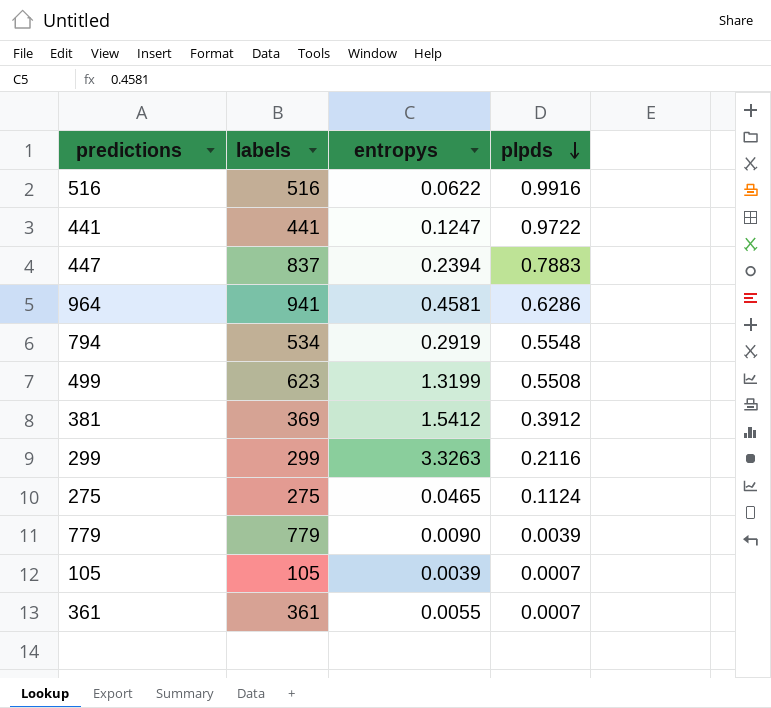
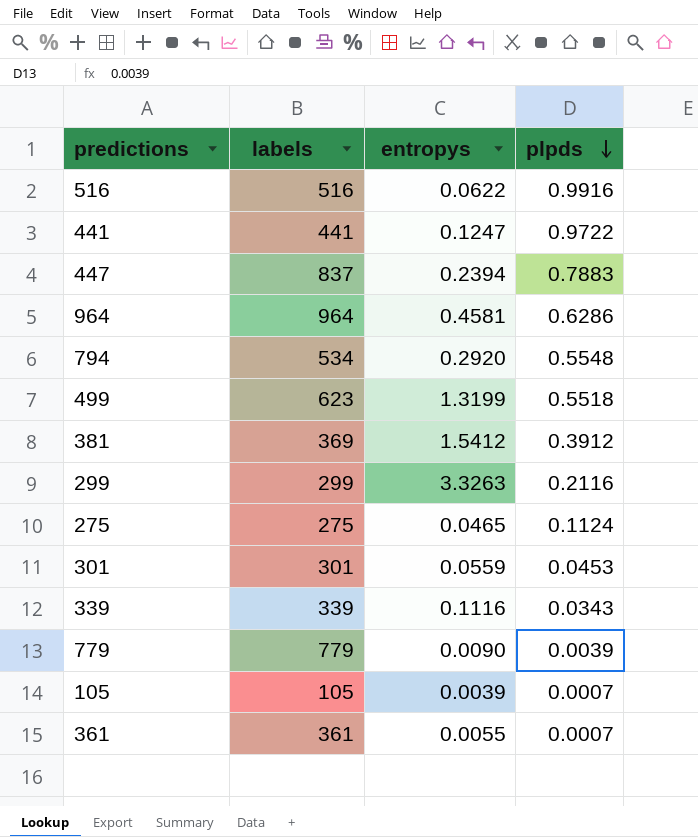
964 | labels: 941 -> 964
794 | entropys: 0.2919 -> 0.2920
499 | plpds: 0.5508 -> 0.5518
row 301: none -> 301 | 0.0559 | 0.0453
row 339: none -> 339 | 0.1116 | 0.0343

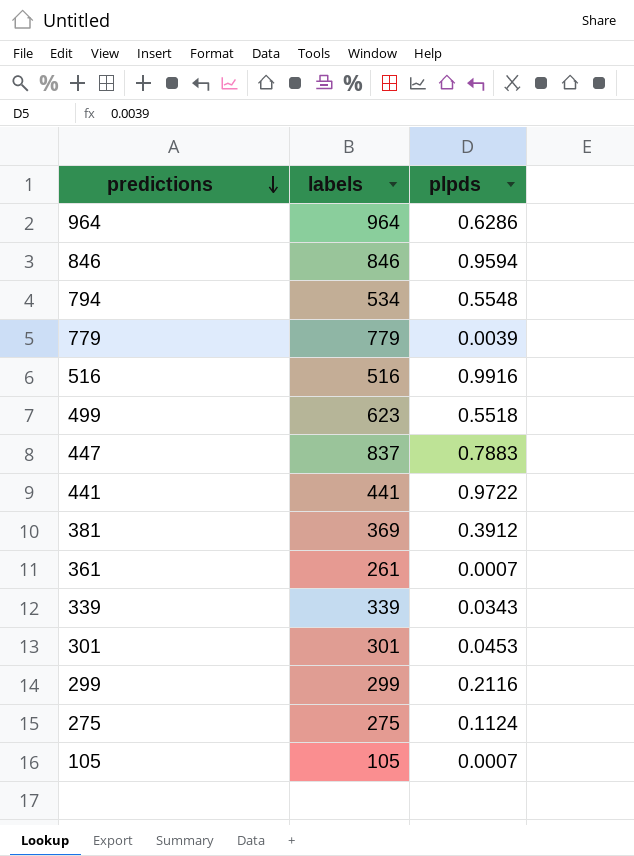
row order: plpds descending -> predictions descending
column entropys | position: 3 -> none
row 846: none -> 846 | 0.9594
361 | labels: 361 -> 261

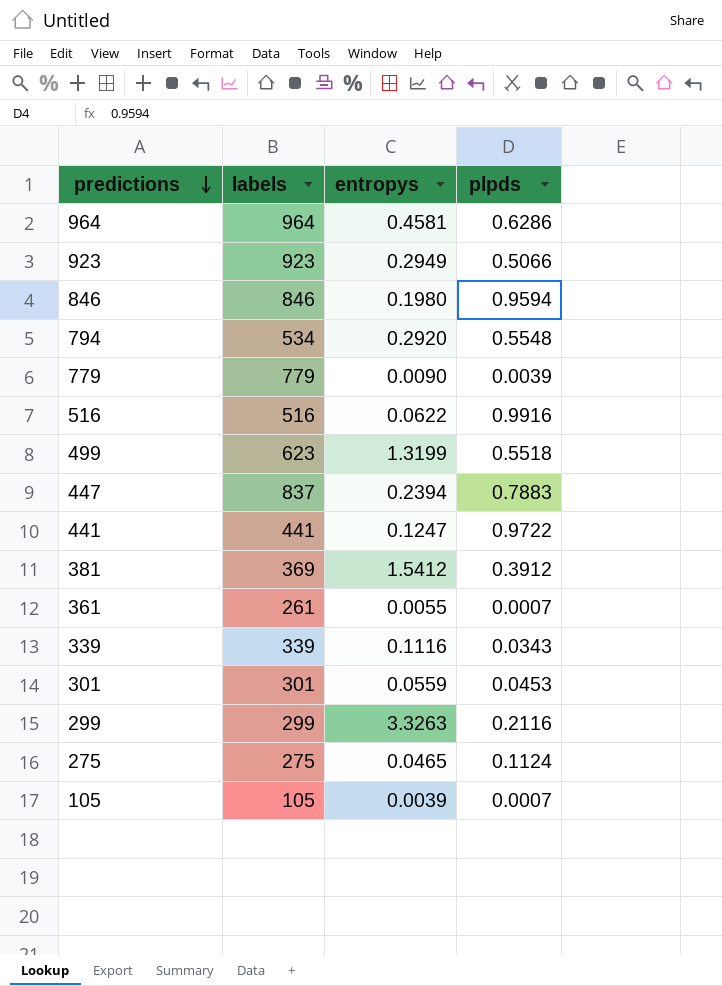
column entropys | position: none -> 3
row 923: none -> 923 | 0.2949 | 0.5066

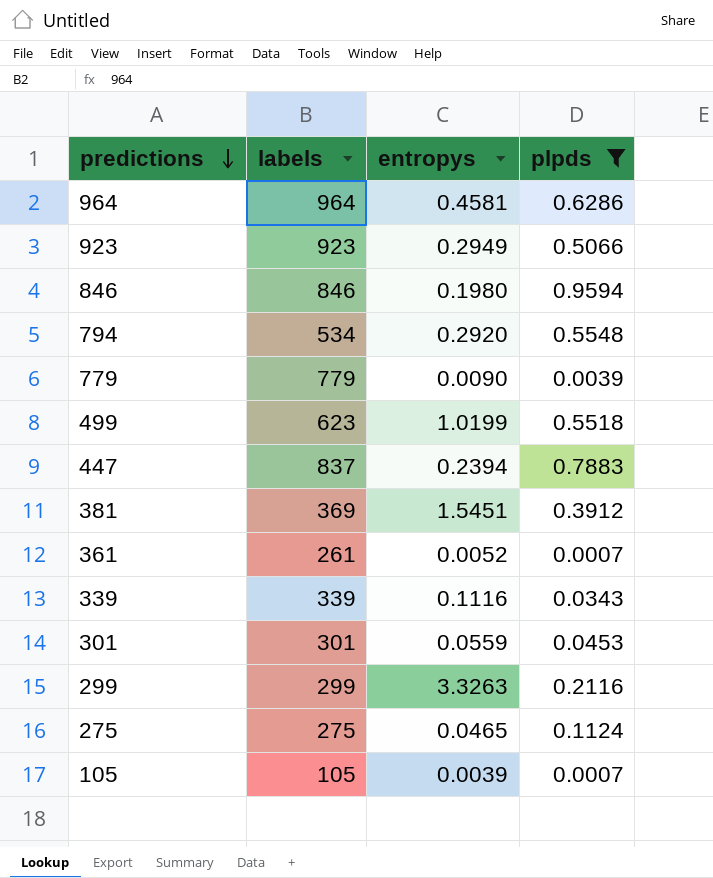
filter: none -> plpds <= 0.9594
499 | entropys: 1.3199 -> 1.0199
381 | entropys: 1.5412 -> 1.5451
361 | entropys: 0.0055 -> 0.0052

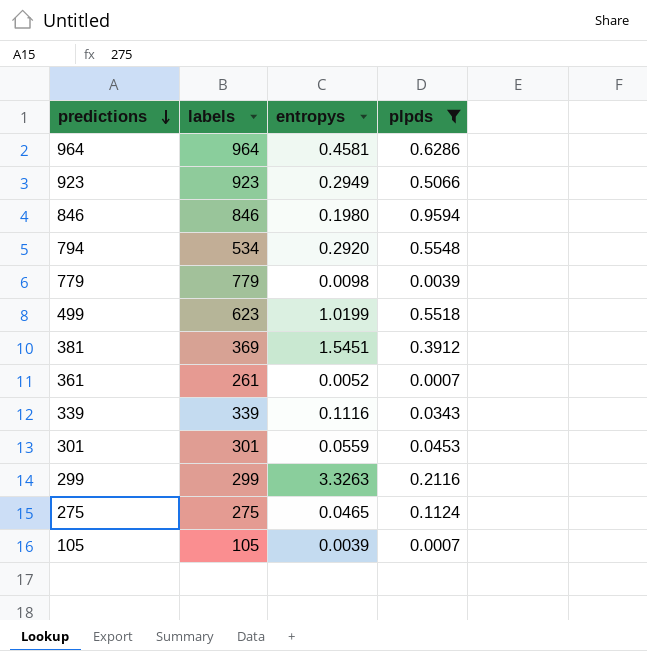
row 447: 837 | 0.2394 | 0.7883 -> none
779 | entropys: 0.0090 -> 0.0098

